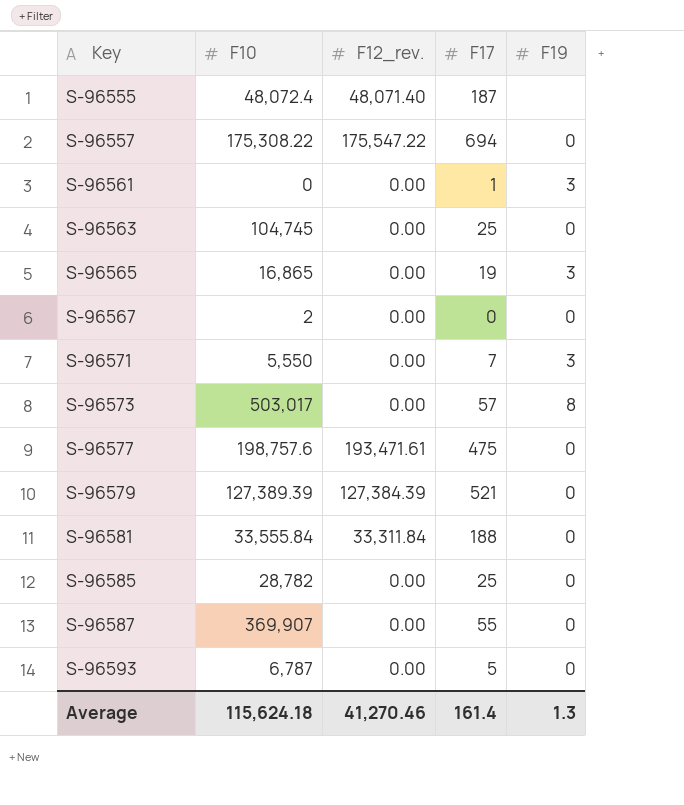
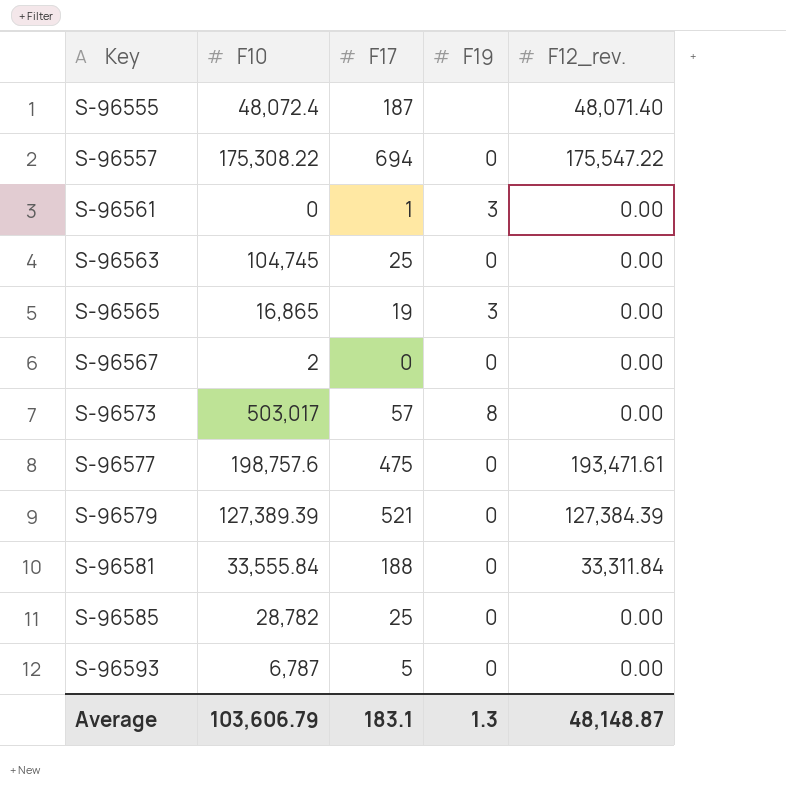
column F12_rev. | position: 3 -> 5
row S-96571: 5,550 | 0.00 | 7 | 3 -> none
row S-96587: 369,907 | 0.00 | 55 | 0 -> none
Average | F10: 115,624.18 -> 103,606.79
Average | F17: 161.4 -> 183.1
Average | F12_rev.: 41,270.46 -> 48,148.87

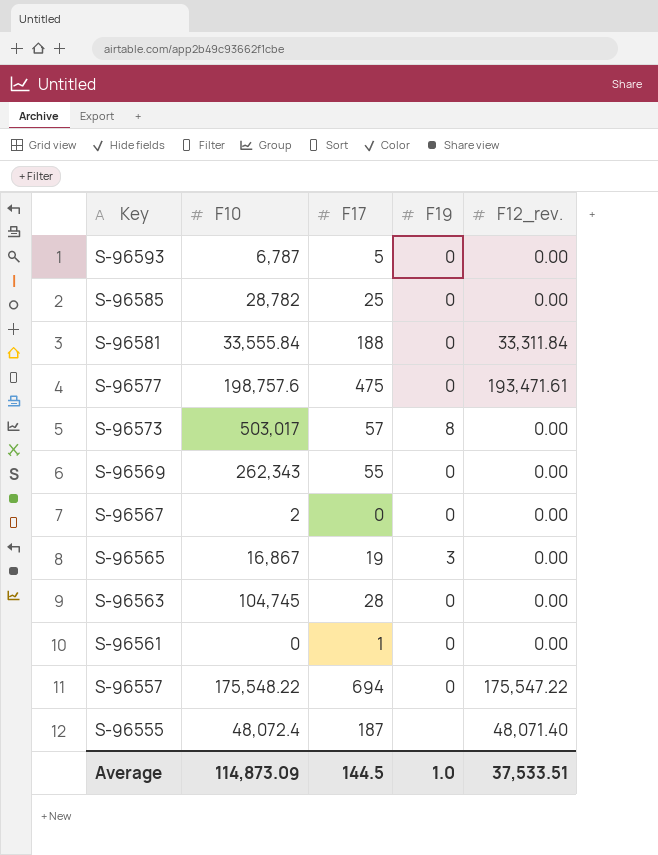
row order: Key ascending -> Key descending
row S-96579: 127,389.39 | 521 | 0 | 127,384.39 -> none
row S-96569: none -> 262,343 | 55 | 0 | 0.00
S-96565 | F10: 16,865 -> 16,867
S-96563 | F17: 25 -> 28
S-96561 | F19: 3 -> 0
S-96557 | F10: 175,308.22 -> 175,548.22
Average | F10: 103,606.79 -> 114,873.09
Average | F17: 183.1 -> 144.5
Average | F19: 1.3 -> 1.0
Average | F12_rev.: 48,148.87 -> 37,533.51

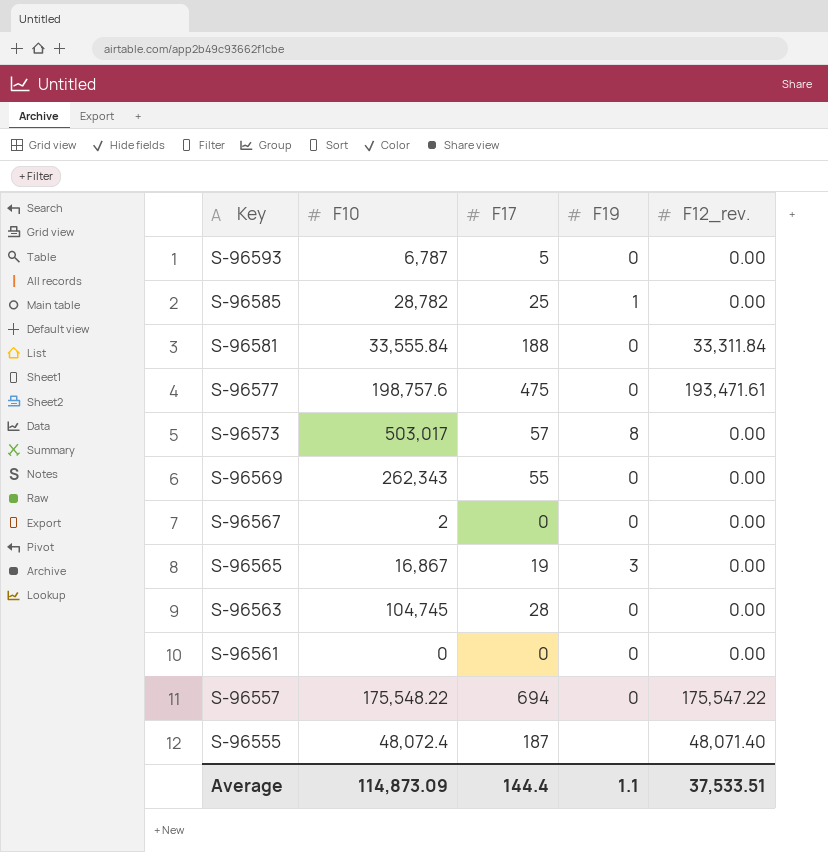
S-96585 | F19: 0 -> 1
S-96561 | F17: 1 -> 0
Average | F17: 144.5 -> 144.4
Average | F19: 1.0 -> 1.1

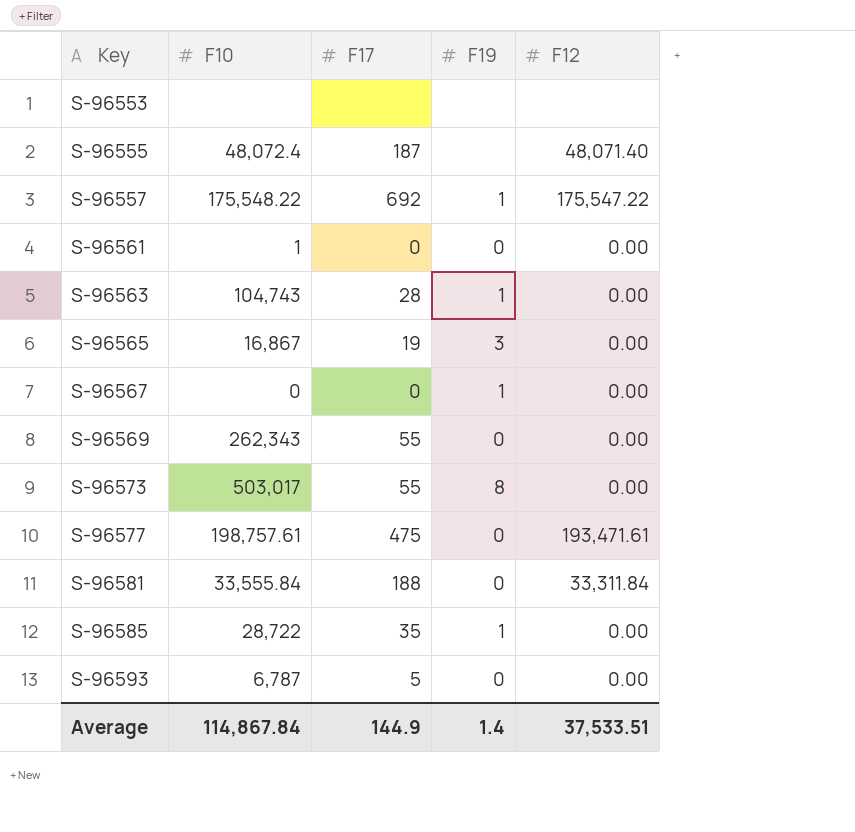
row order: Key descending -> Key ascending
column name: F12_rev. -> F12
row S-96553: none -> none | none | none | none
S-96557 | F17: 694 -> 692
S-96557 | F19: 0 -> 1
S-96561 | F10: 0 -> 1
S-96563 | F10: 104,745 -> 104,743
S-96563 | F19: 0 -> 1
S-96567 | F10: 2 -> 0
S-96567 | F19: 0 -> 1
S-96573 | F17: 57 -> 55
S-96577 | F10: 198,757.6 -> 198,757.61
S-96585 | F10: 28,782 -> 28,722
S-96585 | F17: 25 -> 35
Average | F10: 114,873.09 -> 114,867.84
Average | F17: 144.4 -> 144.9
Average | F19: 1.1 -> 1.4

